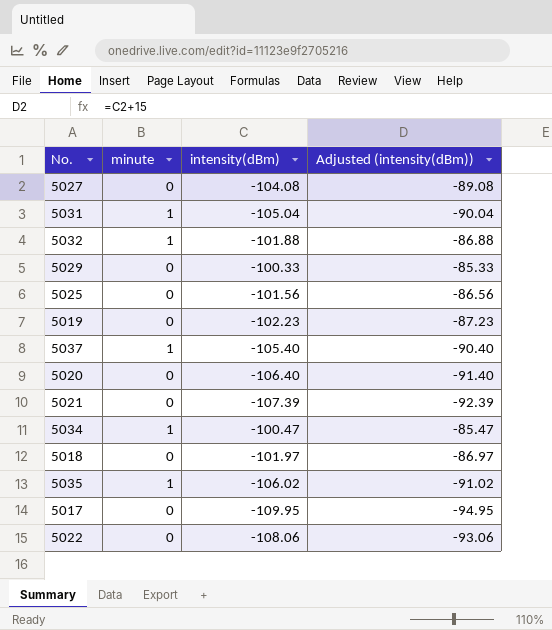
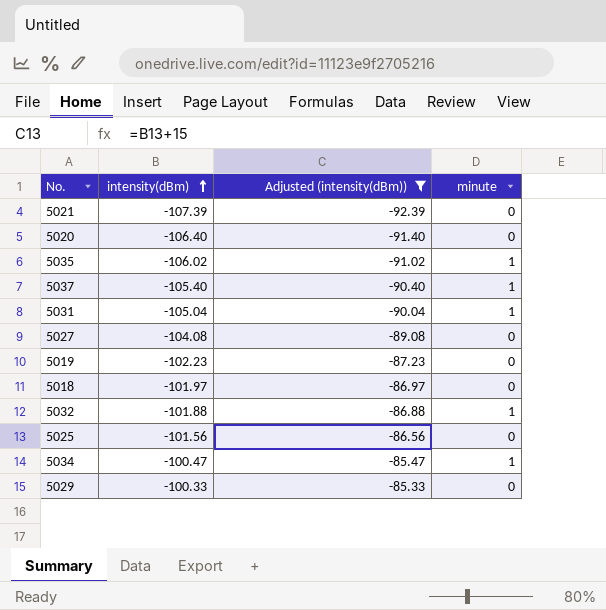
filter: none -> Adjusted (intensity(dBm)) >= -92.39
row order: none -> intensity(dBm) ascending
column minute | position: 2 -> 4

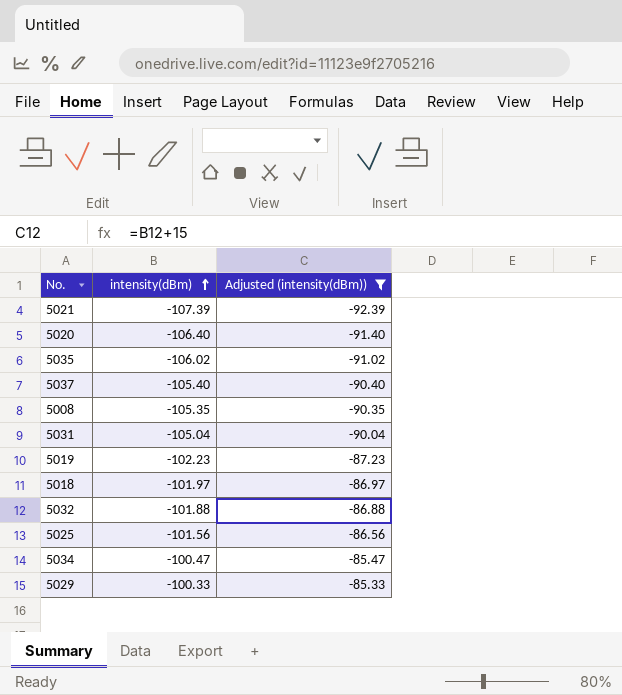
column minute | position: 4 -> none
row 5027: -104.08 | -89.08 | 0 -> none
row 5008: none -> -105.35 | -90.35

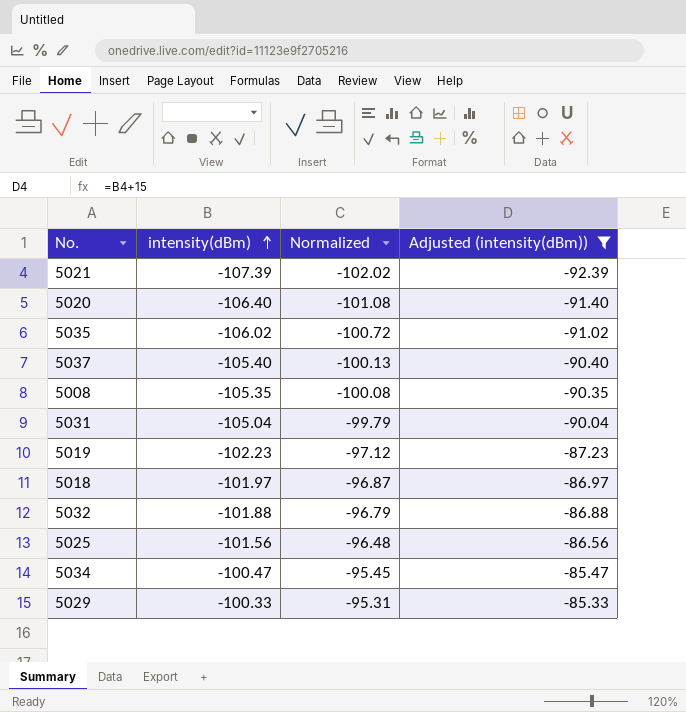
column Normalized | formula: none -> [intensity(dBm)] * 0.95

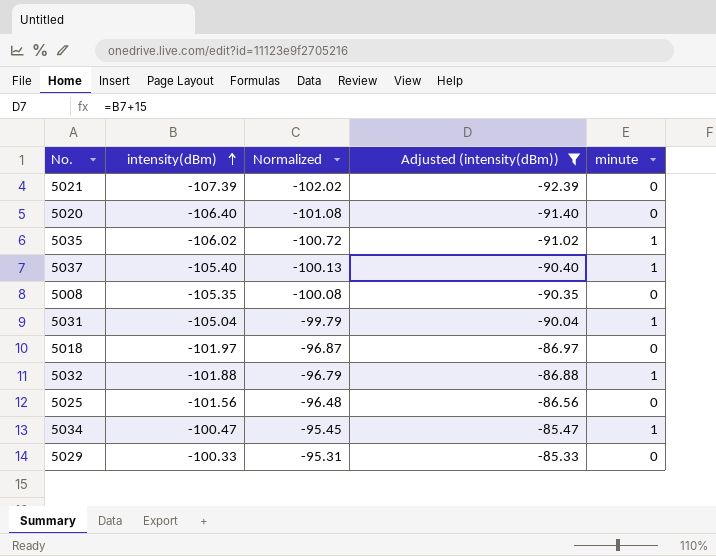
column minute | position: none -> 5
row 5019: -102.23 | -97.12 | -87.23 -> none

